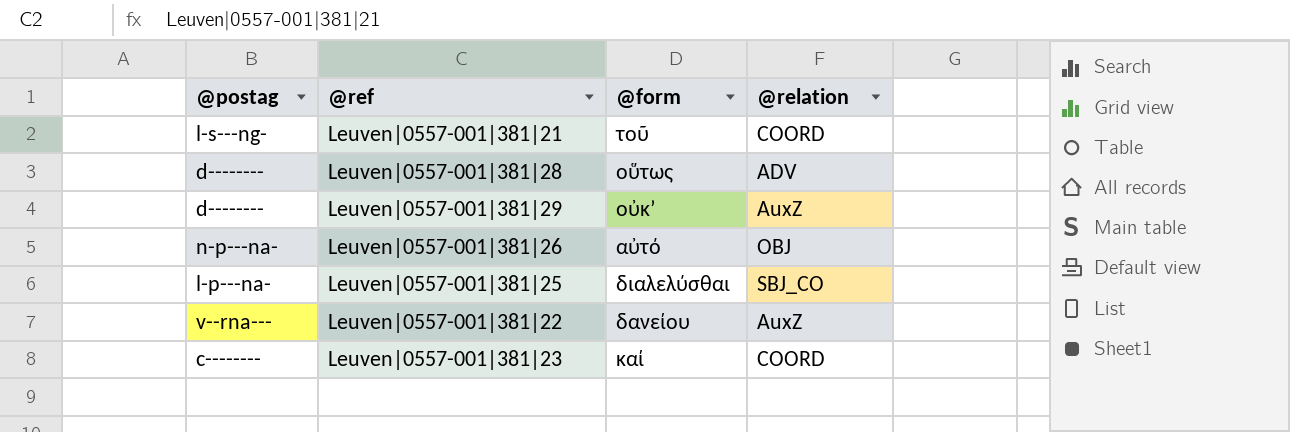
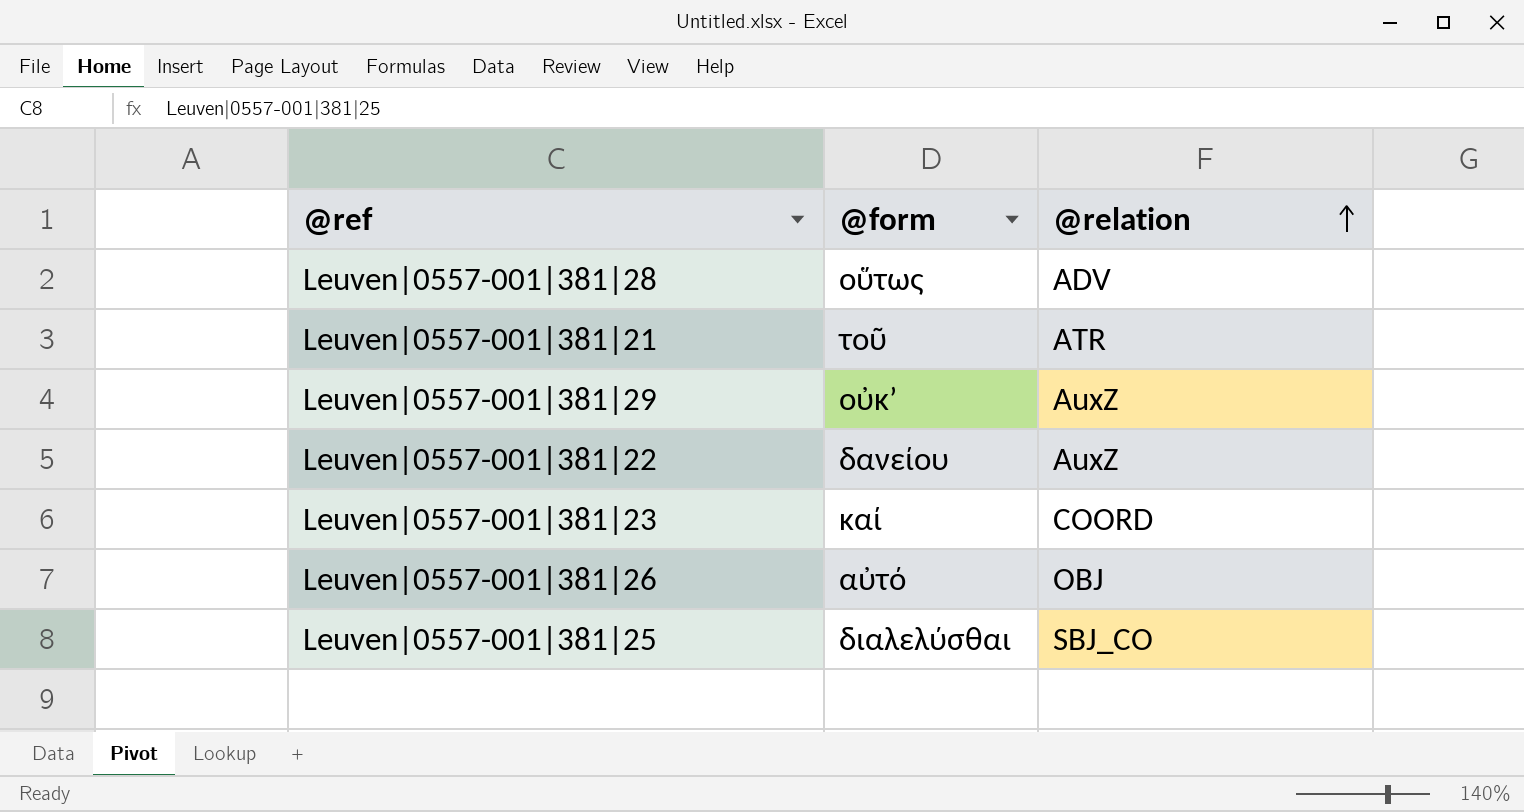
row order: none -> @relation ascending
column @postag | position: 1 -> none
Leuven|0557-001|381|21 | @relation: COORD -> ATR

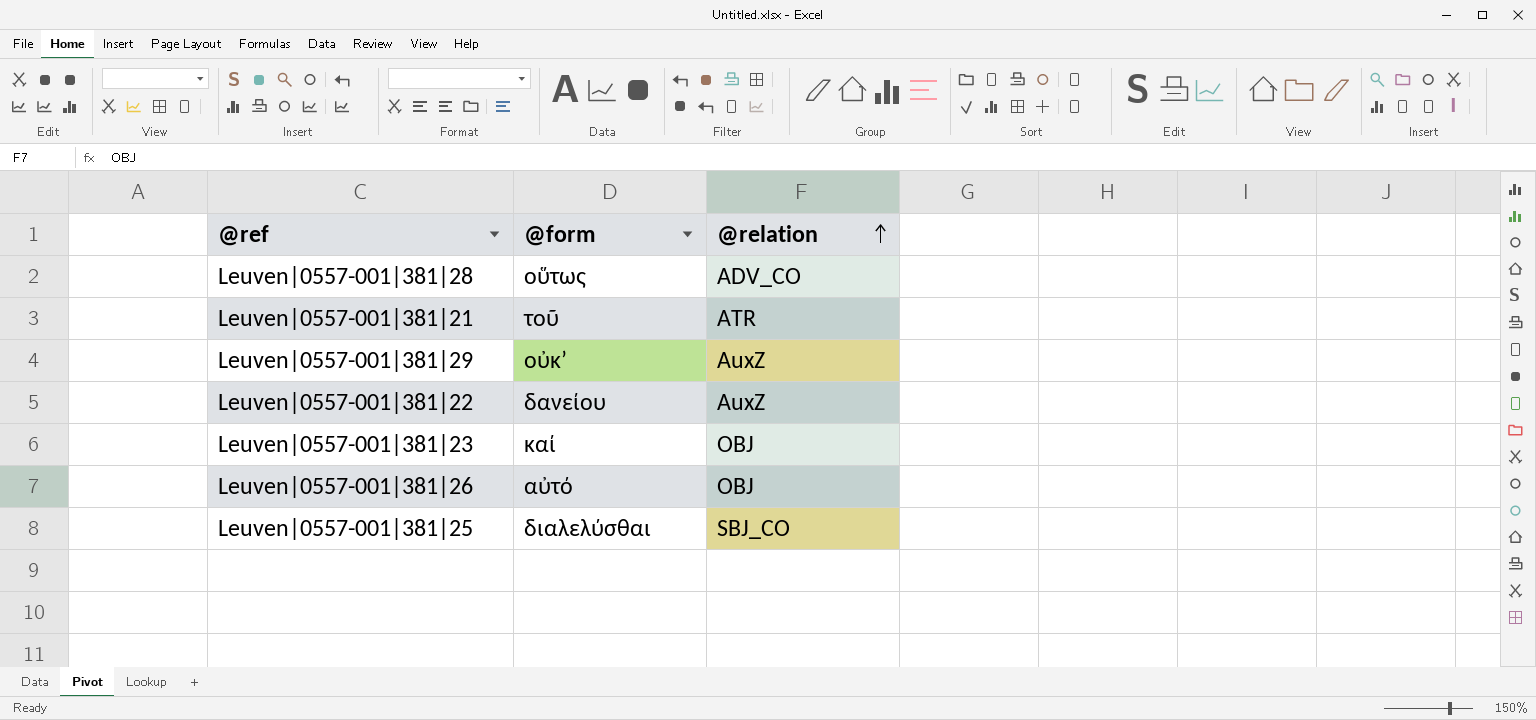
Leuven|0557-001|381|28 | @relation: ADV -> ADV_CO
Leuven|0557-001|381|23 | @relation: COORD -> OBJ

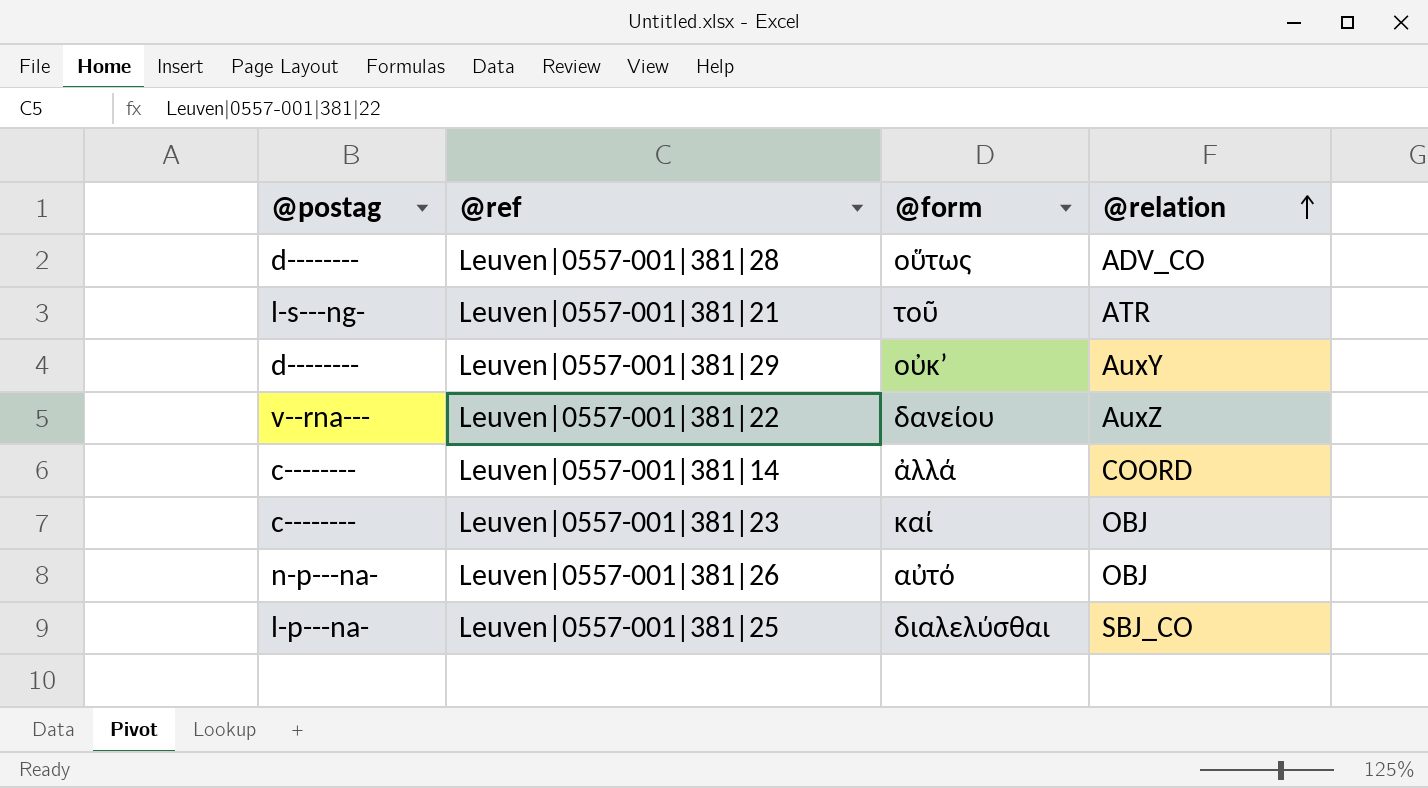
column @postag | position: none -> 1
Leuven|0557-001|381|29 | @relation: AuxZ -> AuxY
row Leuven|0557-001|381|14: none -> c-------- | ἀλλά | COORD

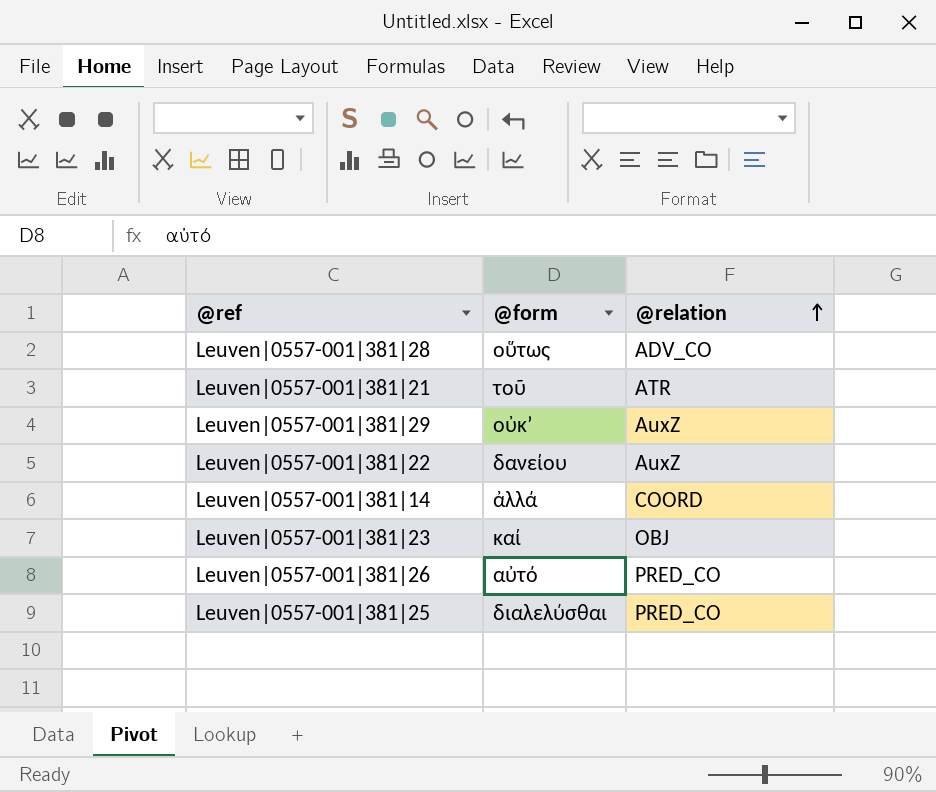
column @postag | position: 1 -> none
Leuven|0557-001|381|29 | @relation: AuxY -> AuxZ
Leuven|0557-001|381|26 | @relation: OBJ -> PRED_CO
Leuven|0557-001|381|25 | @relation: SBJ_CO -> PRED_CO

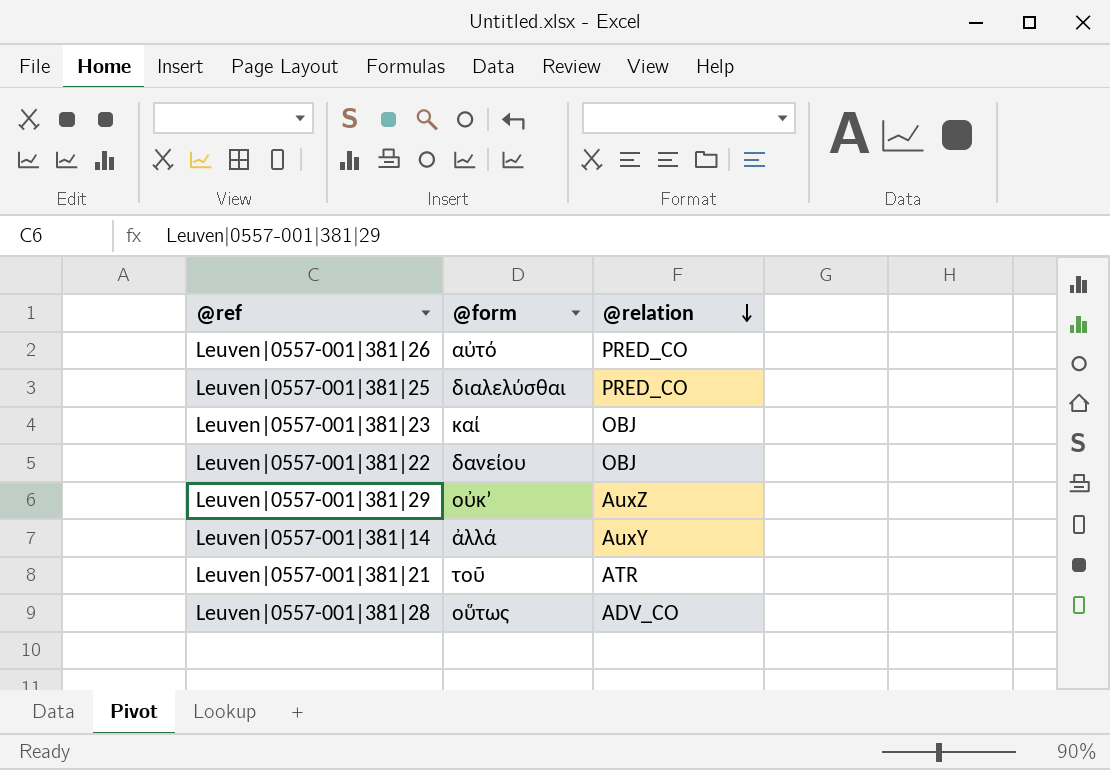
row order: @relation ascending -> @relation descending
Leuven|0557-001|381|22 | @relation: AuxZ -> OBJ
Leuven|0557-001|381|14 | @relation: COORD -> AuxY

